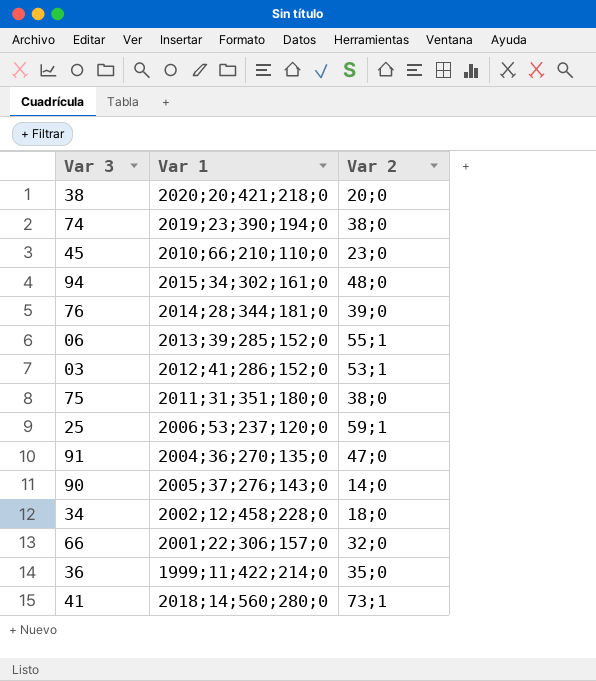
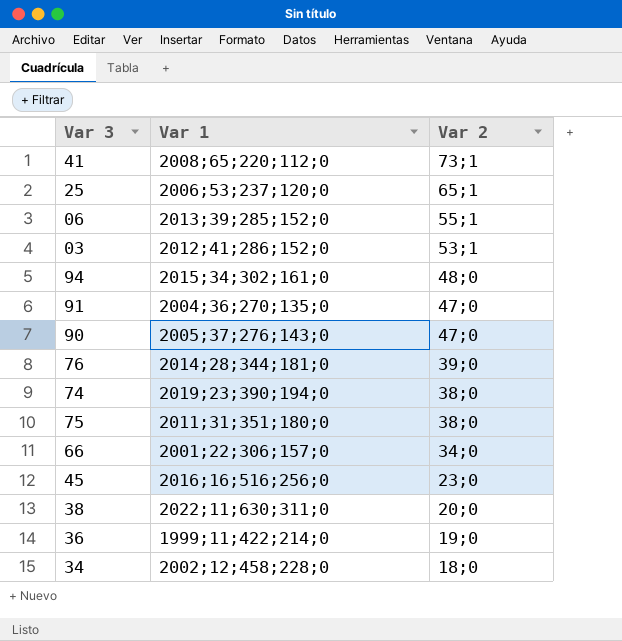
row order: none -> Var 2 descending
41 | Var 1: 2018;14;560;280;0 -> 2008;65;220;112;0
25 | Var 2: 59;1 -> 65;1
90 | Var 2: 14;0 -> 47;0
66 | Var 2: 32;0 -> 34;0
45 | Var 1: 2010;66;210;110;0 -> 2016;16;516;256;0
38 | Var 1: 2020;20;421;218;0 -> 2022;11;630;311;0
36 | Var 2: 35;0 -> 19;0

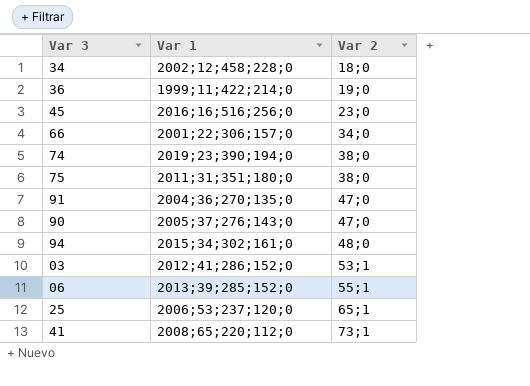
row order: Var 2 descending -> Var 2 ascending
row 76: 2014;28;344;181;0 | 39;0 -> none
row 38: 2022;11;630;311;0 | 20;0 -> none

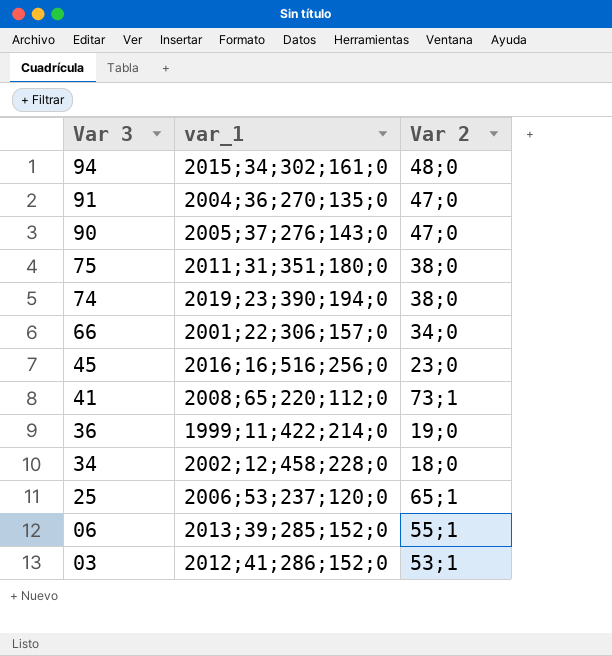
row order: Var 2 ascending -> Var 3 descending
column name: Var 1 -> var_1

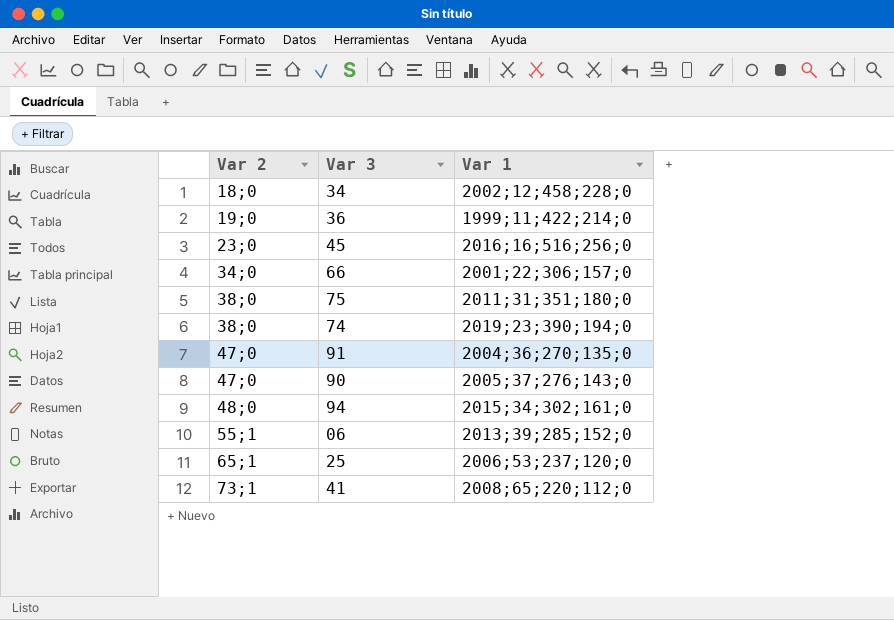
row order: Var 3 descending -> Var 2 ascending
column Var 2 | position: 3 -> 1
column name: var_1 -> Var 1
row 03: 2012;41;286;152;0 | 53;1 -> none

